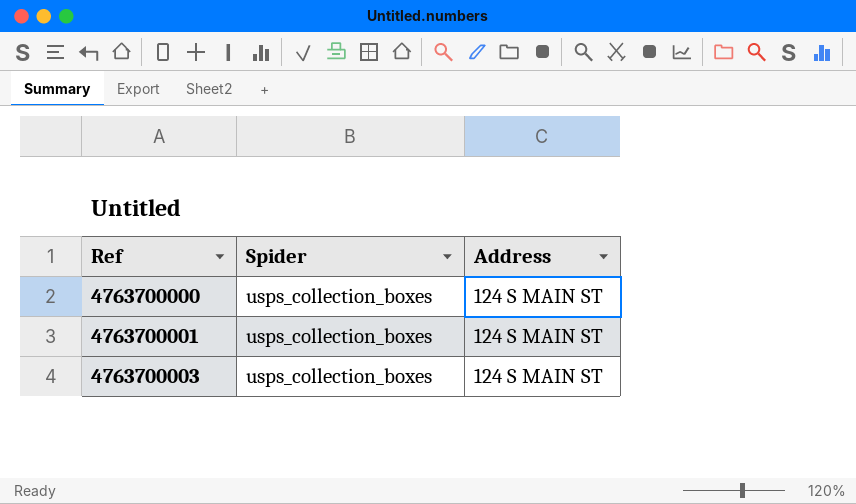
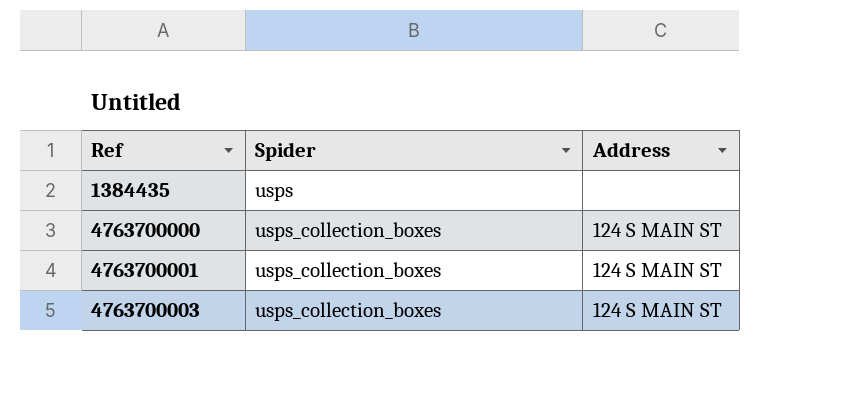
row 1384435: none -> usps | none

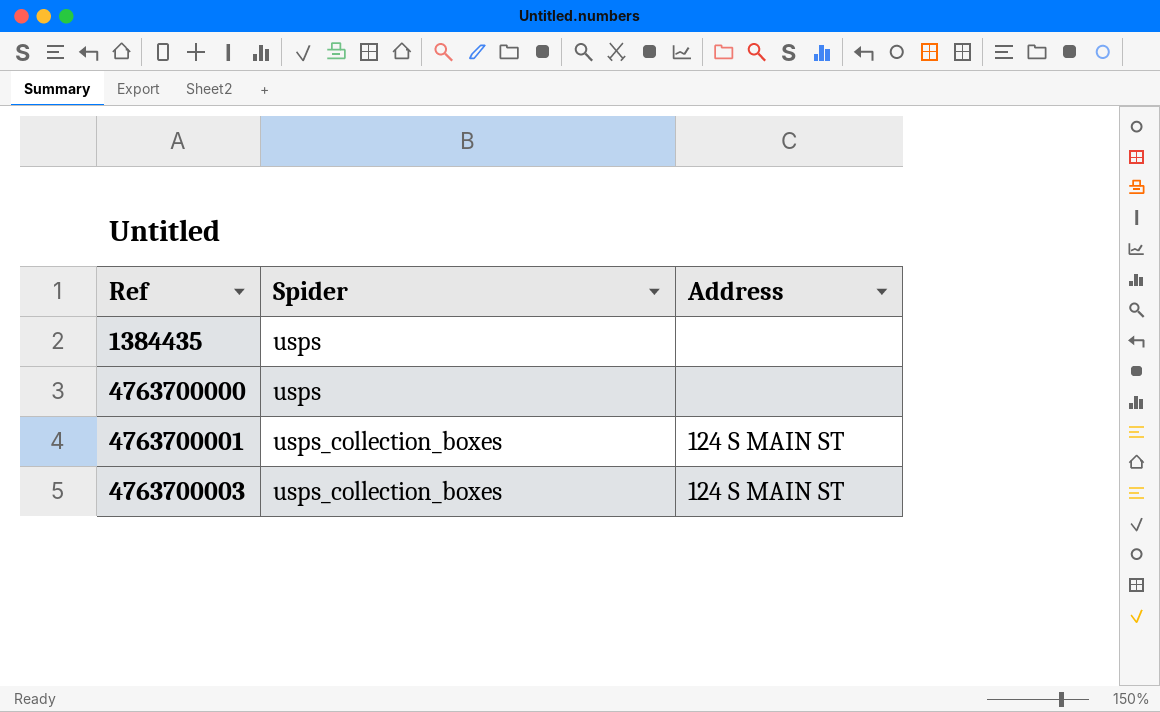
4763700000 | Spider: usps_collection_boxes -> usps
4763700000 | Address: 124 S MAIN ST -> none

